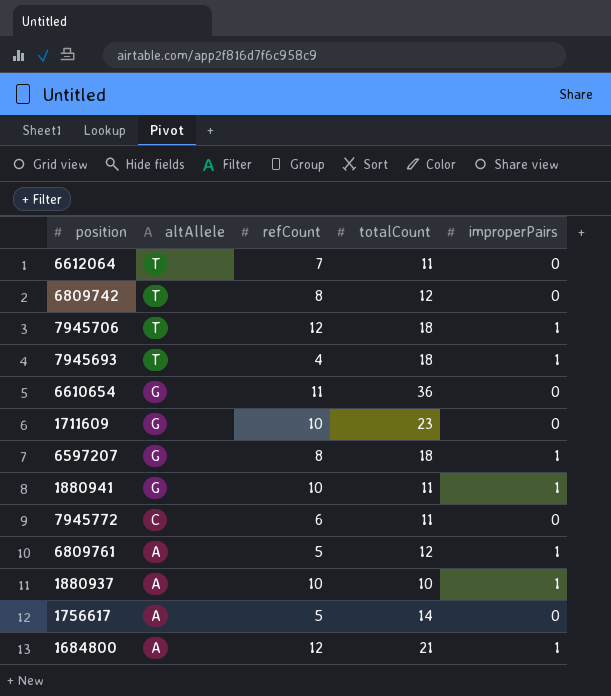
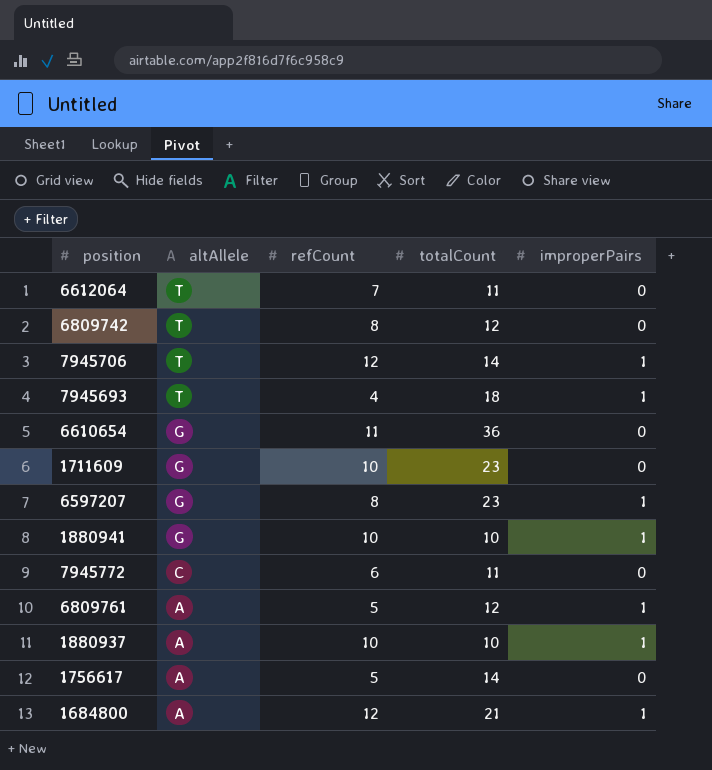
7945706 | totalCount: 18 -> 14
6597207 | totalCount: 18 -> 23
1880941 | totalCount: 11 -> 10

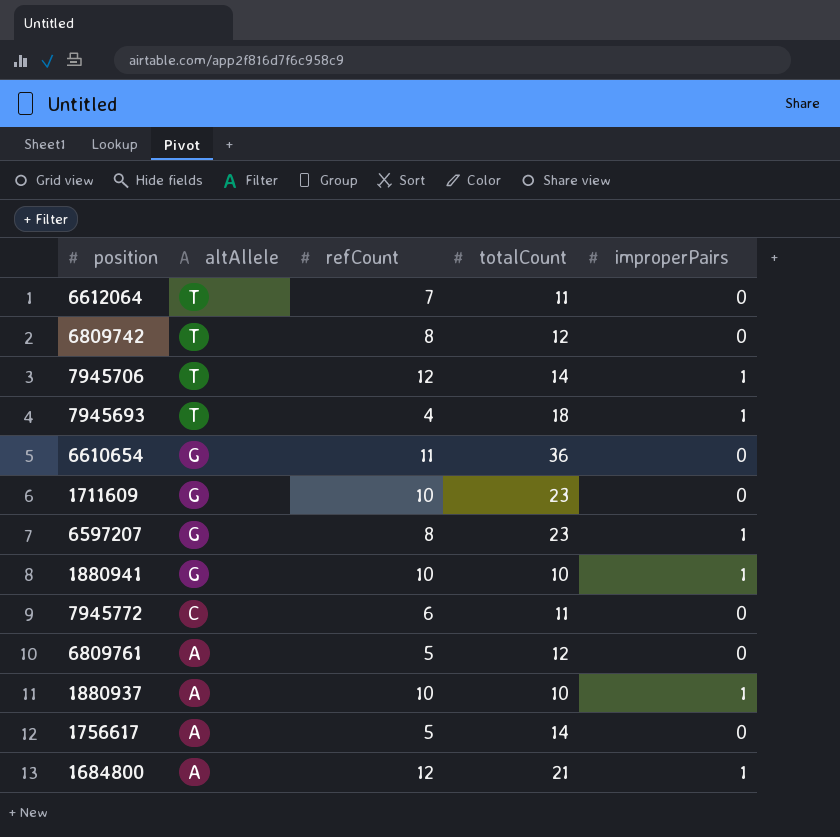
6809761 | improperPairs: 1 -> 0

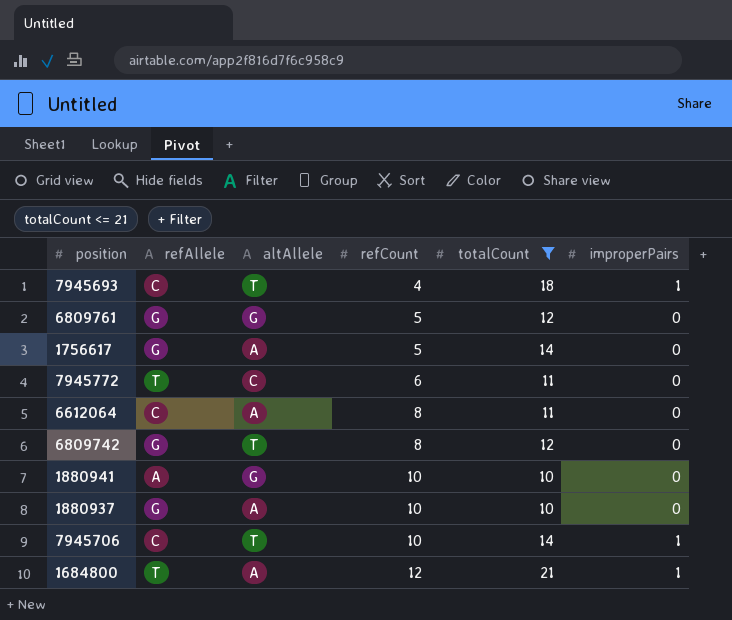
filter: none -> totalCount <= 21
row order: altAllele descending -> refCount ascending
column refAllele | position: none -> 2
6809761 | altAllele: A -> G
6612064 | altAllele: T -> A
6612064 | refCount: 7 -> 8
1880941 | improperPairs: 1 -> 0
1880937 | improperPairs: 1 -> 0
7945706 | refCount: 12 -> 10

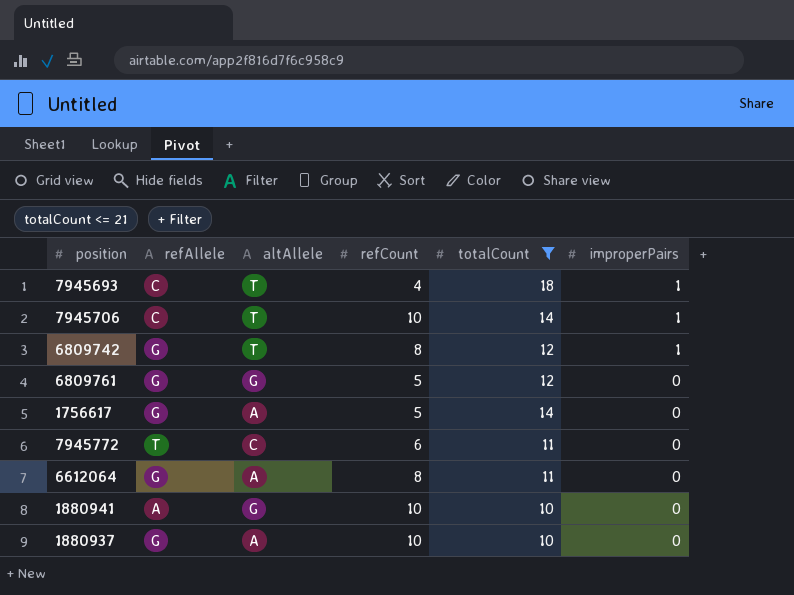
row order: refCount ascending -> improperPairs descending
row 1684800: T | A | 12 | 21 | 1 -> none
6809742 | improperPairs: 0 -> 1
6612064 | refAllele: C -> G

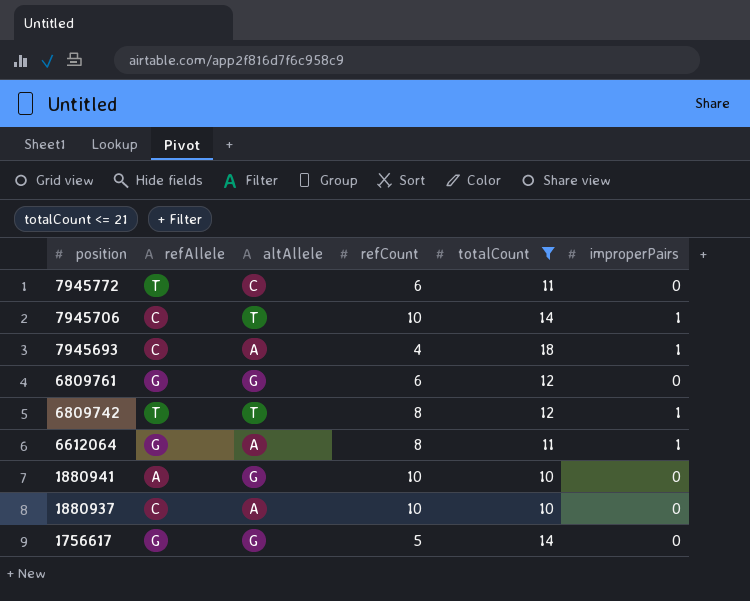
row order: improperPairs descending -> position descending
7945693 | altAllele: T -> A
6809761 | refCount: 5 -> 6
6809742 | refAllele: G -> T
6612064 | improperPairs: 0 -> 1
1880937 | refAllele: G -> C
1756617 | altAllele: A -> G

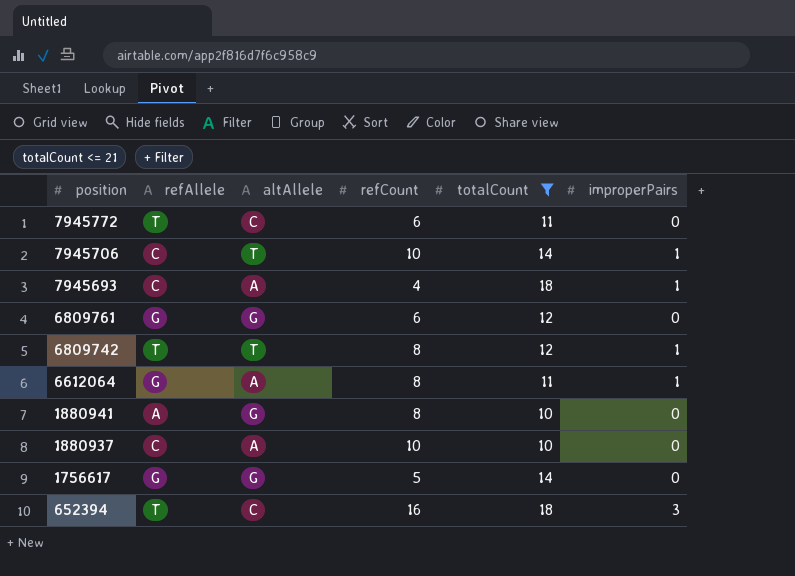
1880941 | refCount: 10 -> 8
row 652394: none -> T | C | 16 | 18 | 3

